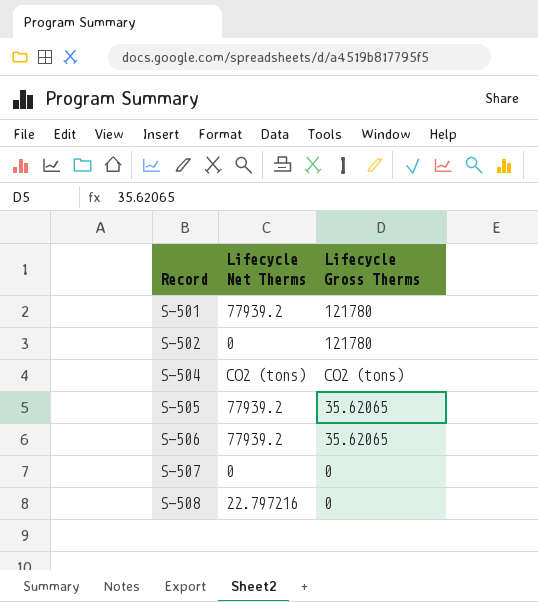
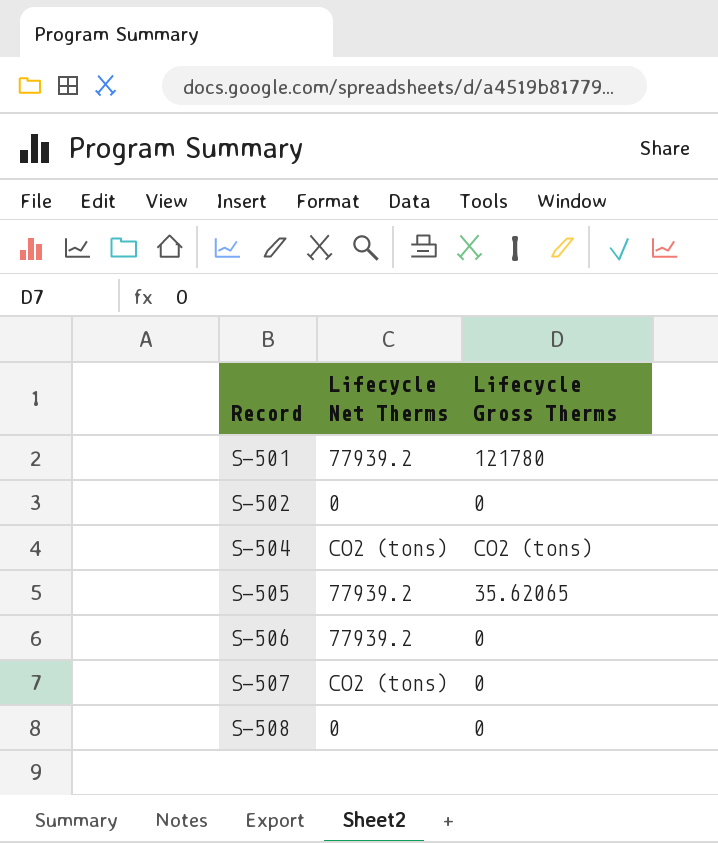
S-502 | Lifecycle Gross Therms: 121780 -> 0
S-506 | Lifecycle Gross Therms: 35.62065 -> 0
S-507 | Lifecycle Net Therms: 0 -> CO2 (tons)
S-508 | Lifecycle Net Therms: 22.797216 -> 0

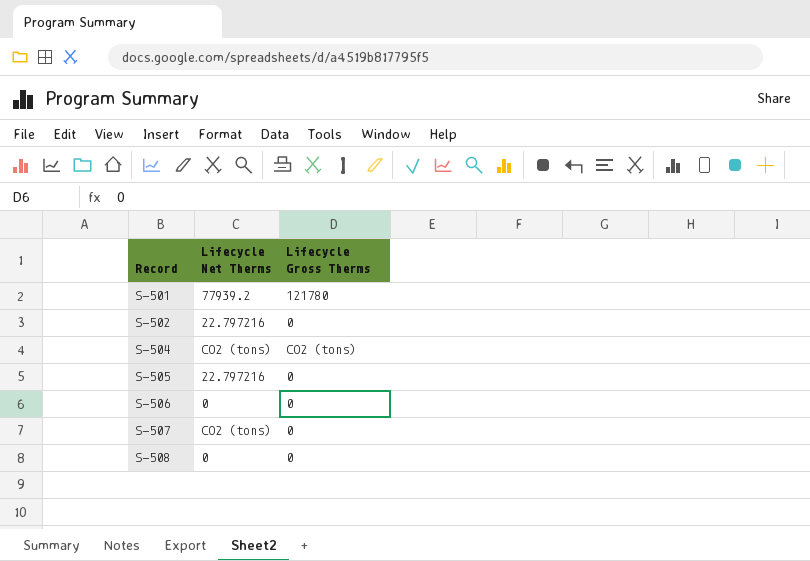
S-502 | Lifecycle Net Therms: 0 -> 22.797216
S-505 | Lifecycle Net Therms: 77939.2 -> 22.797216
S-505 | Lifecycle Gross Therms: 35.62065 -> 0
S-506 | Lifecycle Net Therms: 77939.2 -> 0

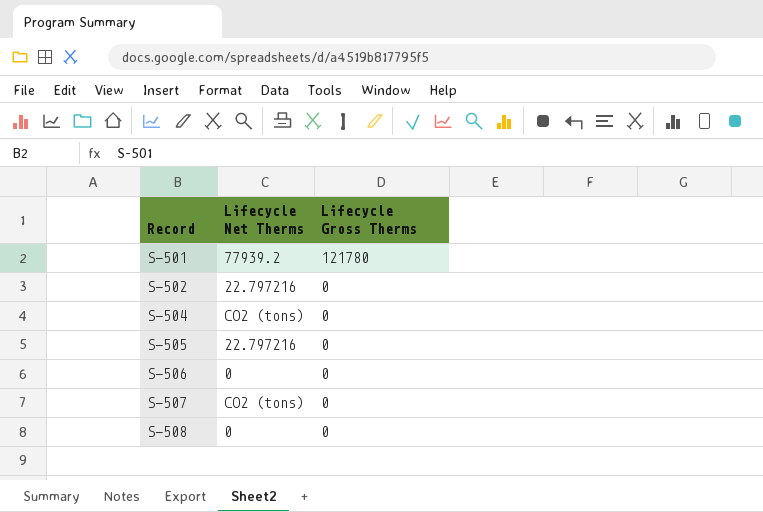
S-504 | Lifecycle Gross Therms: CO2 (tons) -> 0

